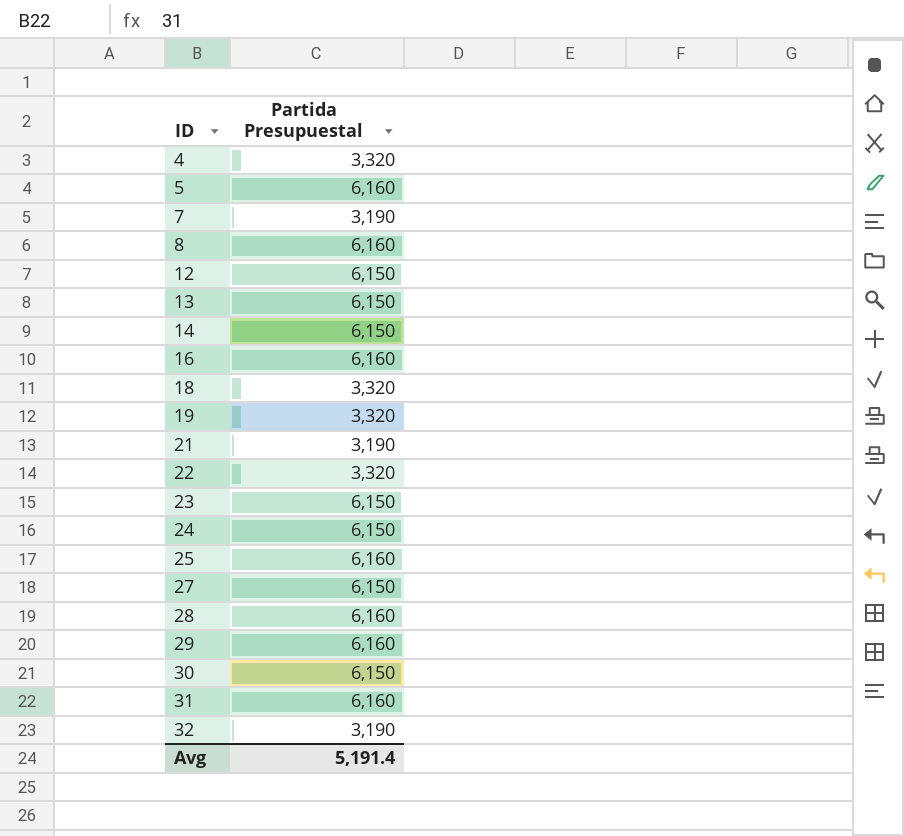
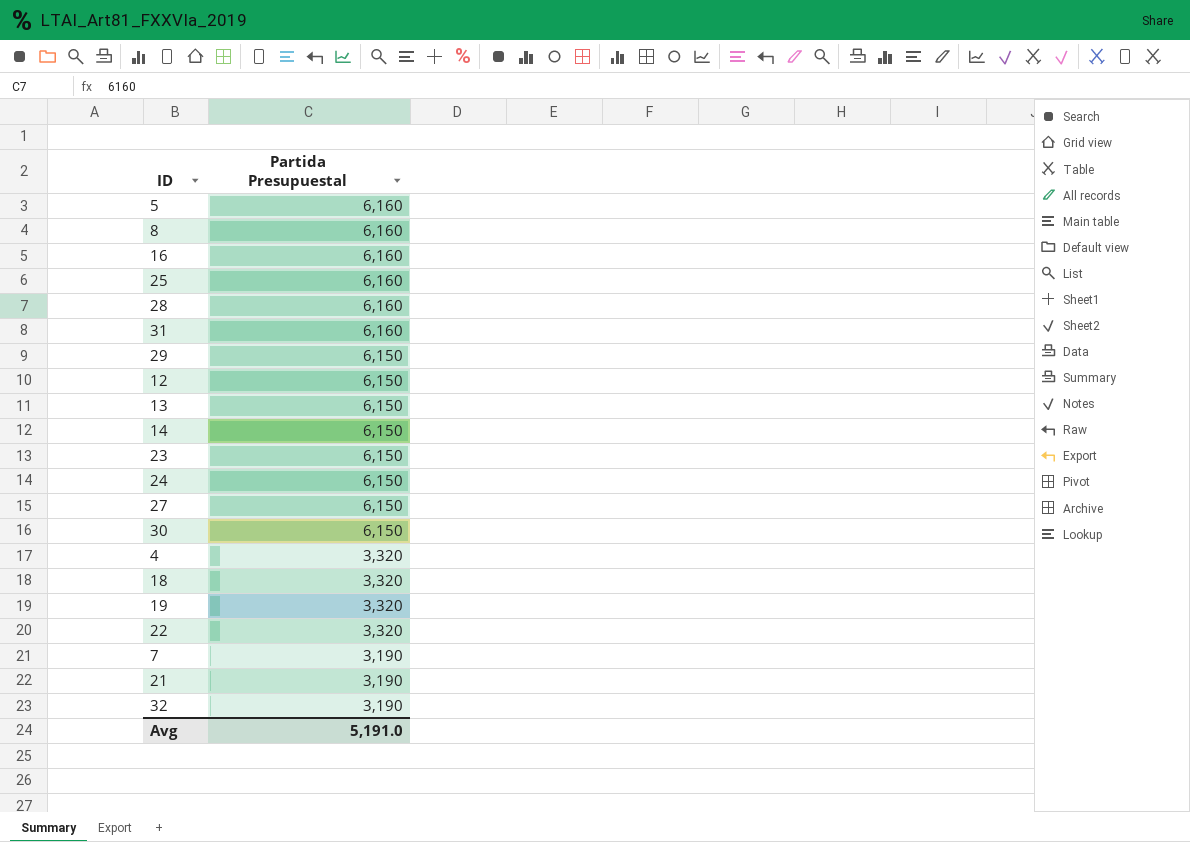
row order: ID ascending -> Partida Presupuestal descending
29 | Partida Presupuestal: 6,160 -> 6,150
Avg | Partida Presupuestal: 5,191.4 -> 5,191.0

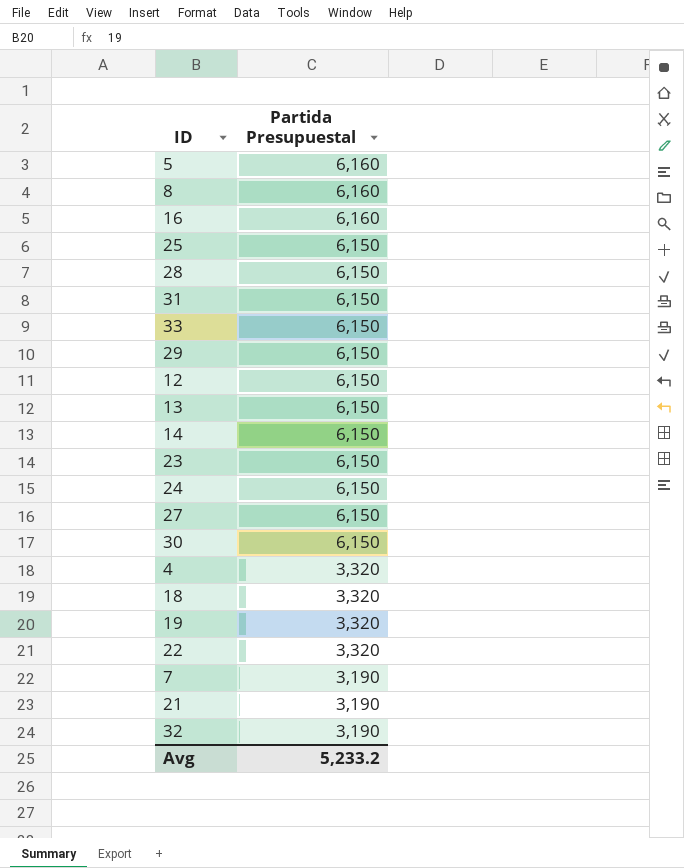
25 | Partida Presupuestal: 6,160 -> 6,150
28 | Partida Presupuestal: 6,160 -> 6,150
31 | Partida Presupuestal: 6,160 -> 6,150
row 33: none -> 6,150
Avg | Partida Presupuestal: 5,191.0 -> 5,233.2

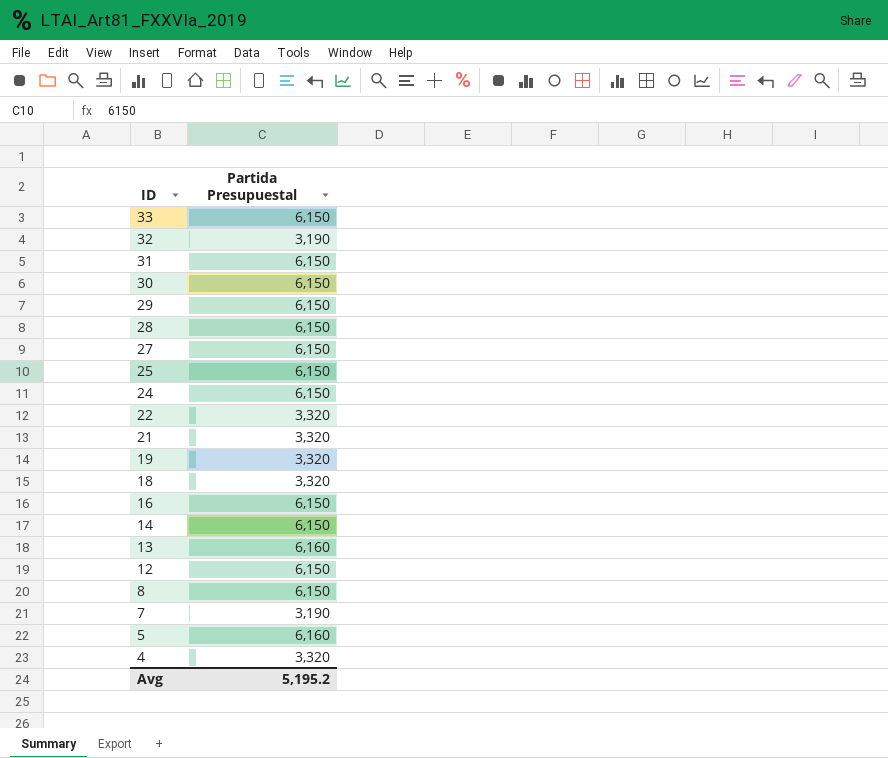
row order: Partida Presupuestal descending -> ID descending
row 23: 6,150 -> none
21 | Partida Presupuestal: 3,190 -> 3,320
16 | Partida Presupuestal: 6,160 -> 6,150
13 | Partida Presupuestal: 6,150 -> 6,160
8 | Partida Presupuestal: 6,160 -> 6,150
Avg | Partida Presupuestal: 5,233.2 -> 5,195.2

